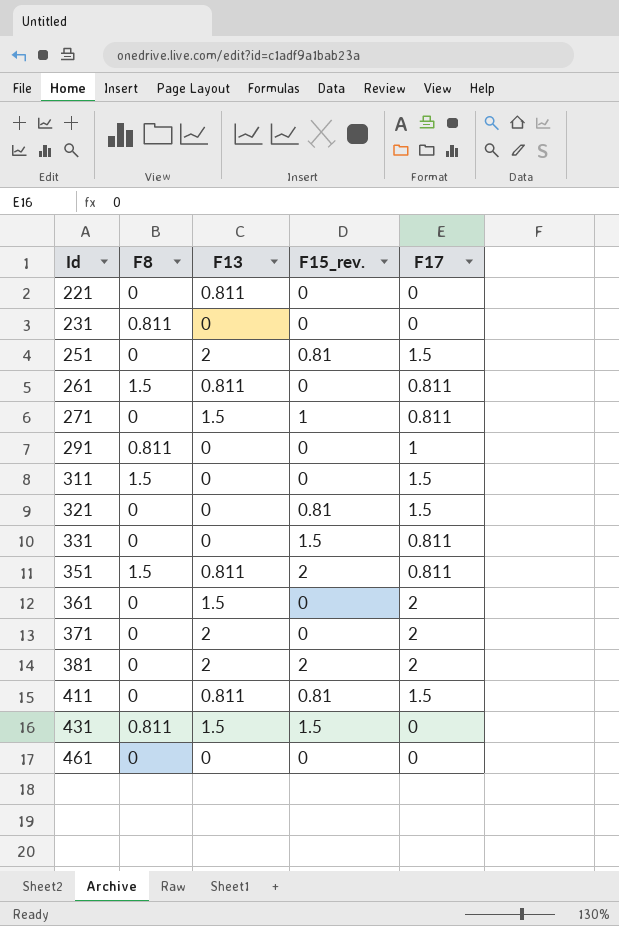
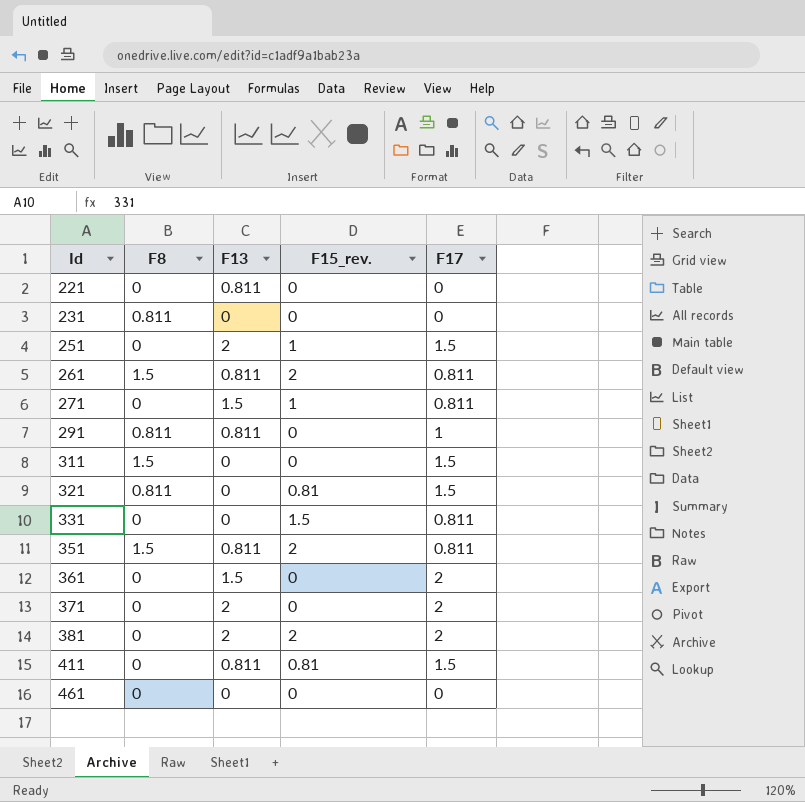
row 431: 0.811 | 1.5 | 1.5 | 0 -> none
251 | F15_rev.: 0.81 -> 1
261 | F15_rev.: 0 -> 2
291 | F13: 0 -> 0.811
321 | F8: 0 -> 0.811

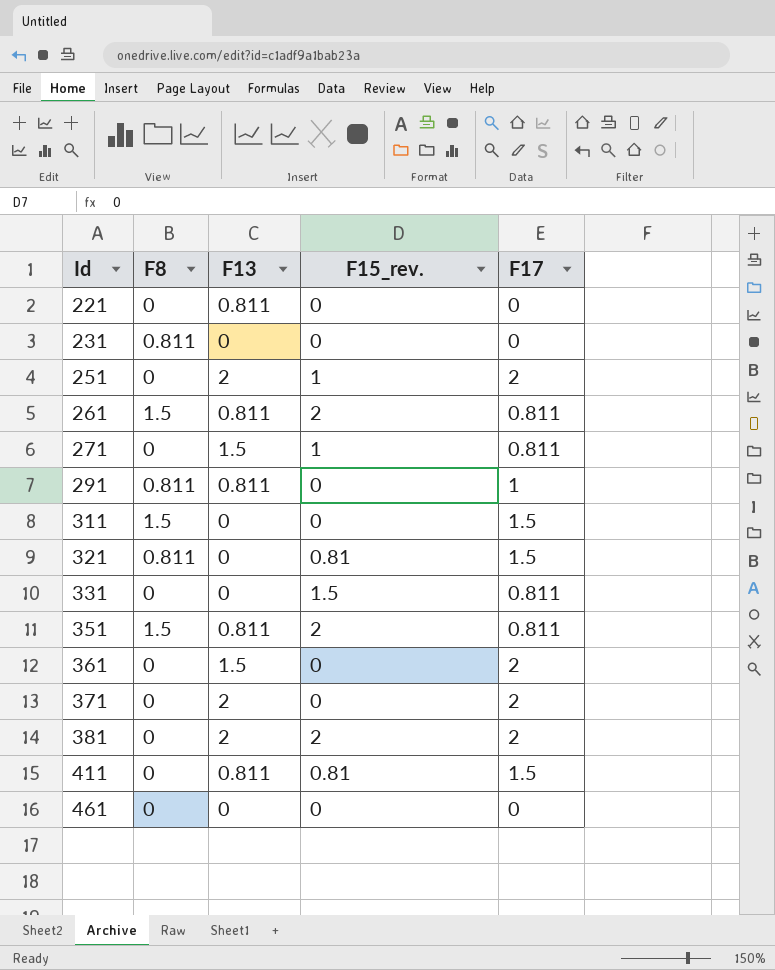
251 | F17: 1.5 -> 2

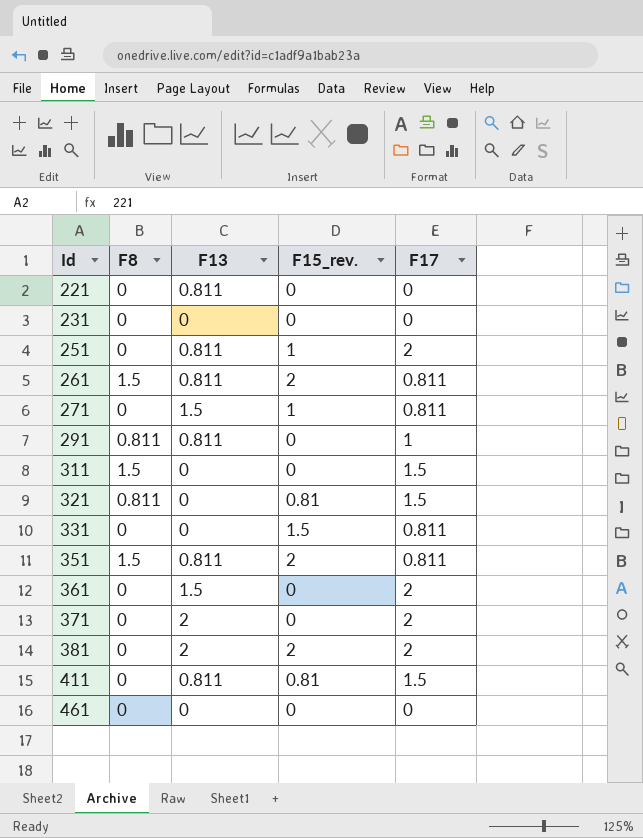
231 | F8: 0.811 -> 0
251 | F13: 2 -> 0.811

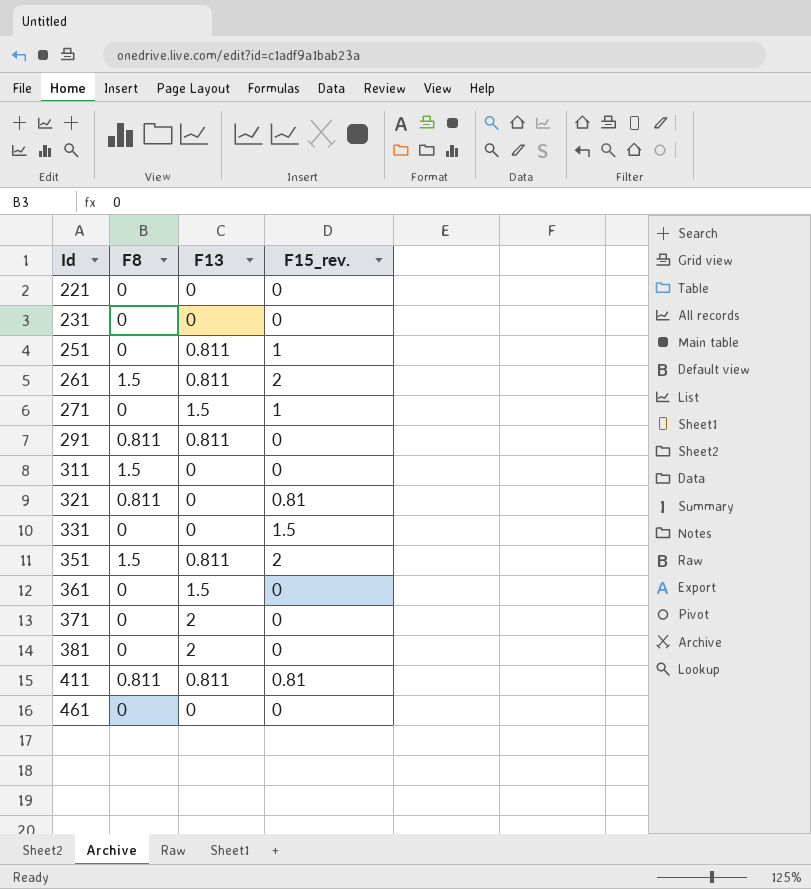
column F17 | position: 5 -> none
221 | F13: 0.811 -> 0
381 | F15_rev.: 2 -> 0
411 | F8: 0 -> 0.811

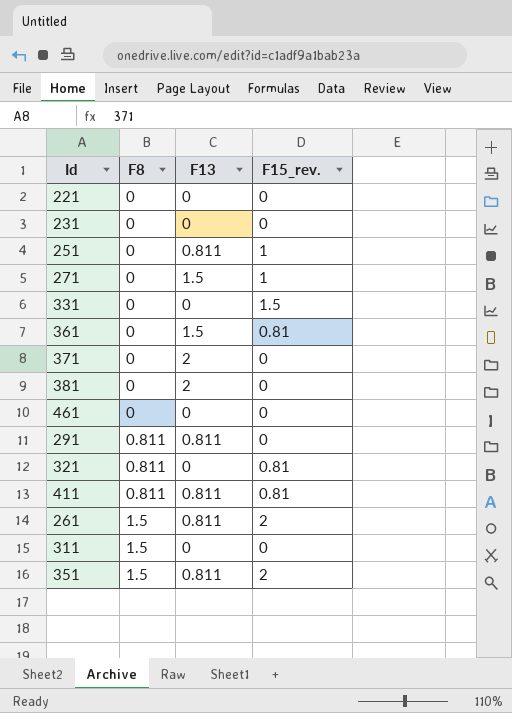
row order: Id ascending -> F8 ascending
361 | F15_rev.: 0 -> 0.81

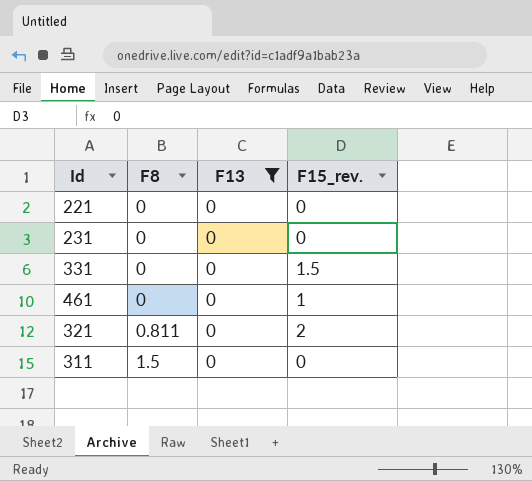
filter: none -> F13 = 0
461 | F15_rev.: 0 -> 1
321 | F15_rev.: 0.81 -> 2

